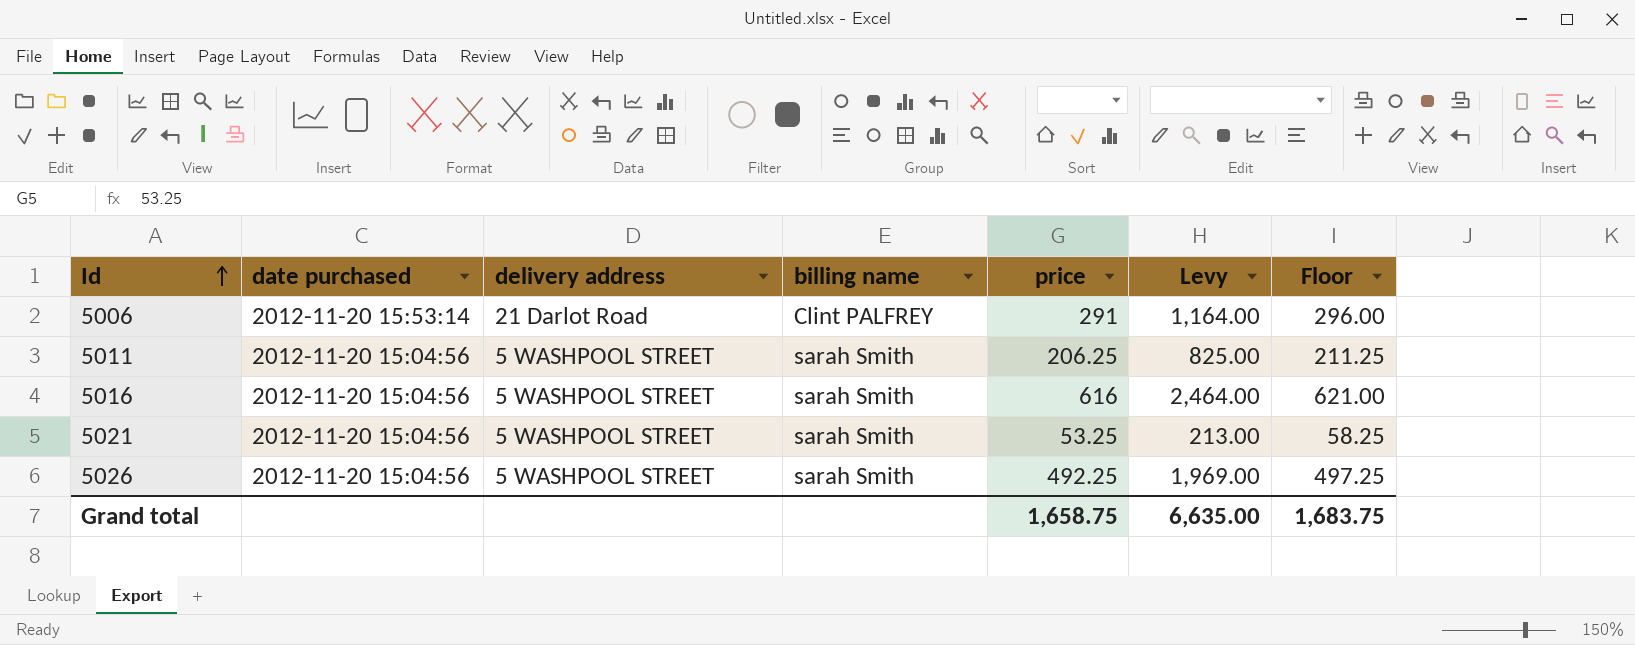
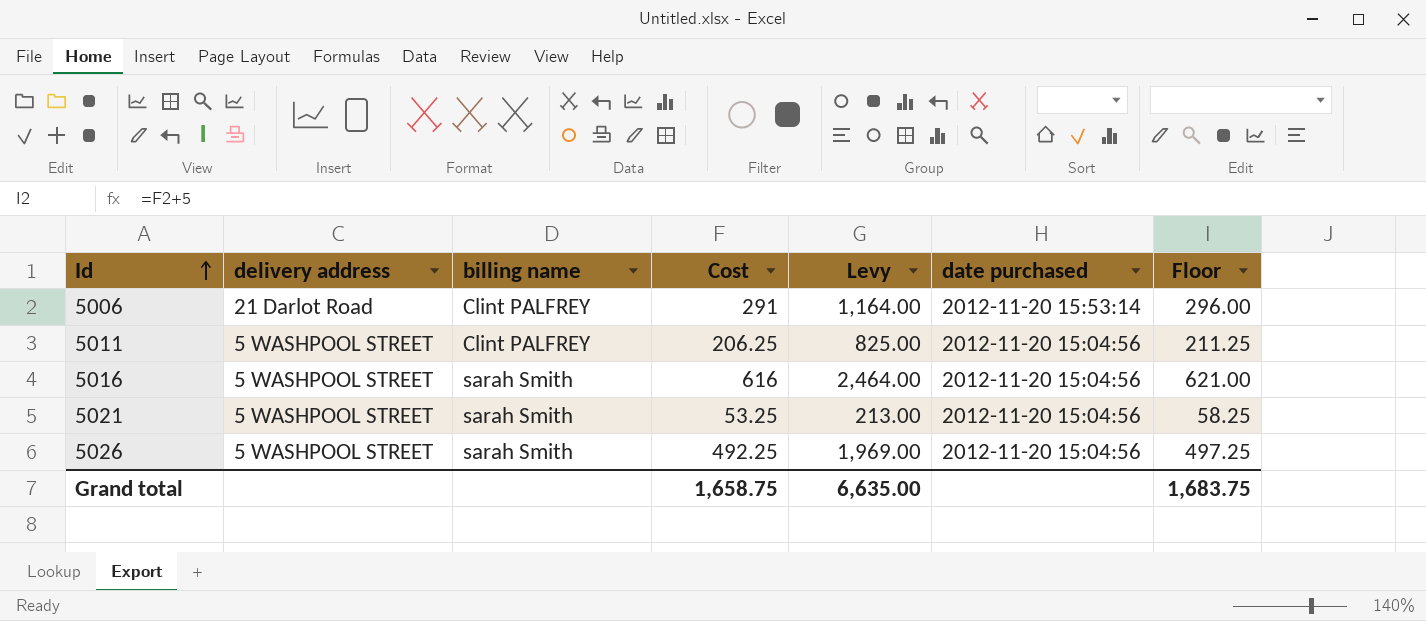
column name: price -> Cost
column date purchased | position: 2 -> 6
5011 | billing name: sarah Smith -> Clint PALFREY

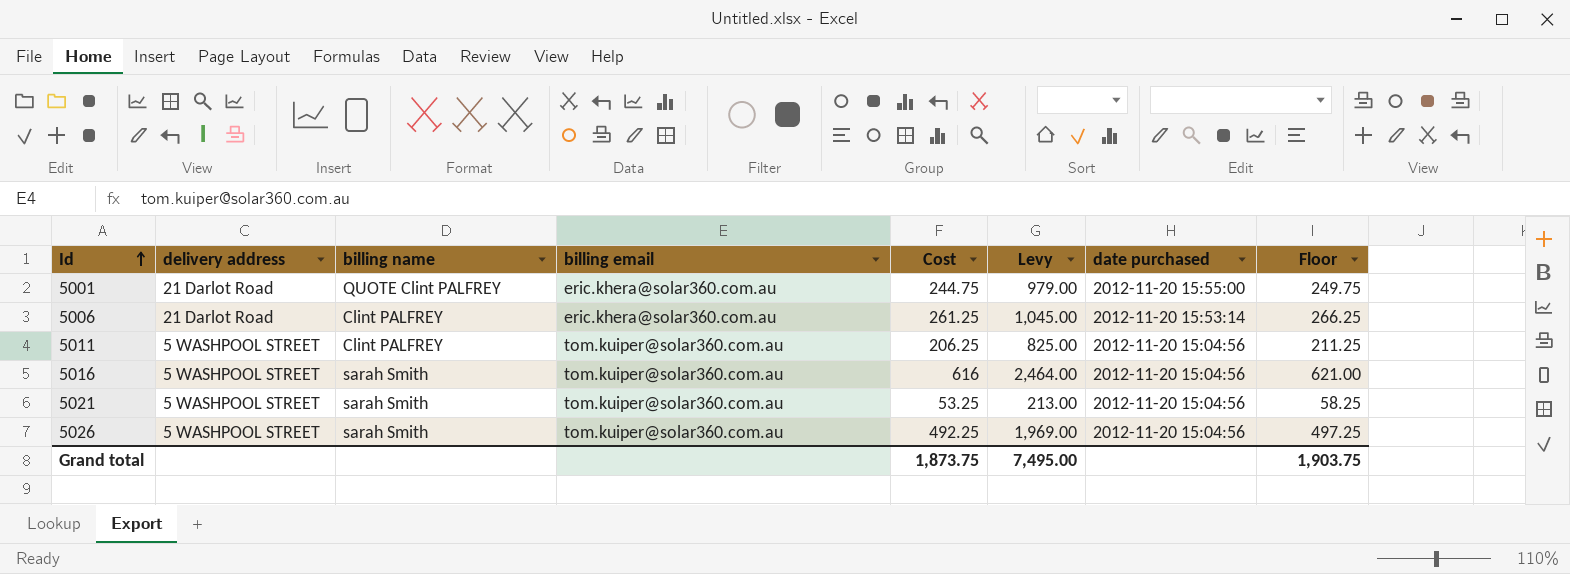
column billing email | position: none -> 4
row 5001: none -> 21 Darlot Road | QUOTE Clint PALFREY | eric.khera@solar360.com.au | 244.75 | 979.00 | 2012-11-20 15:55:00 | 249.75
5006 | Cost: 291 -> 261.25
5006 | Levy: 1,164.00 -> 1,045.00
5006 | Floor: 296.00 -> 266.25
Grand total | Cost: 1,658.75 -> 1,873.75
Grand total | Levy: 6,635.00 -> 7,495.00
Grand total | Floor: 1,683.75 -> 1,903.75

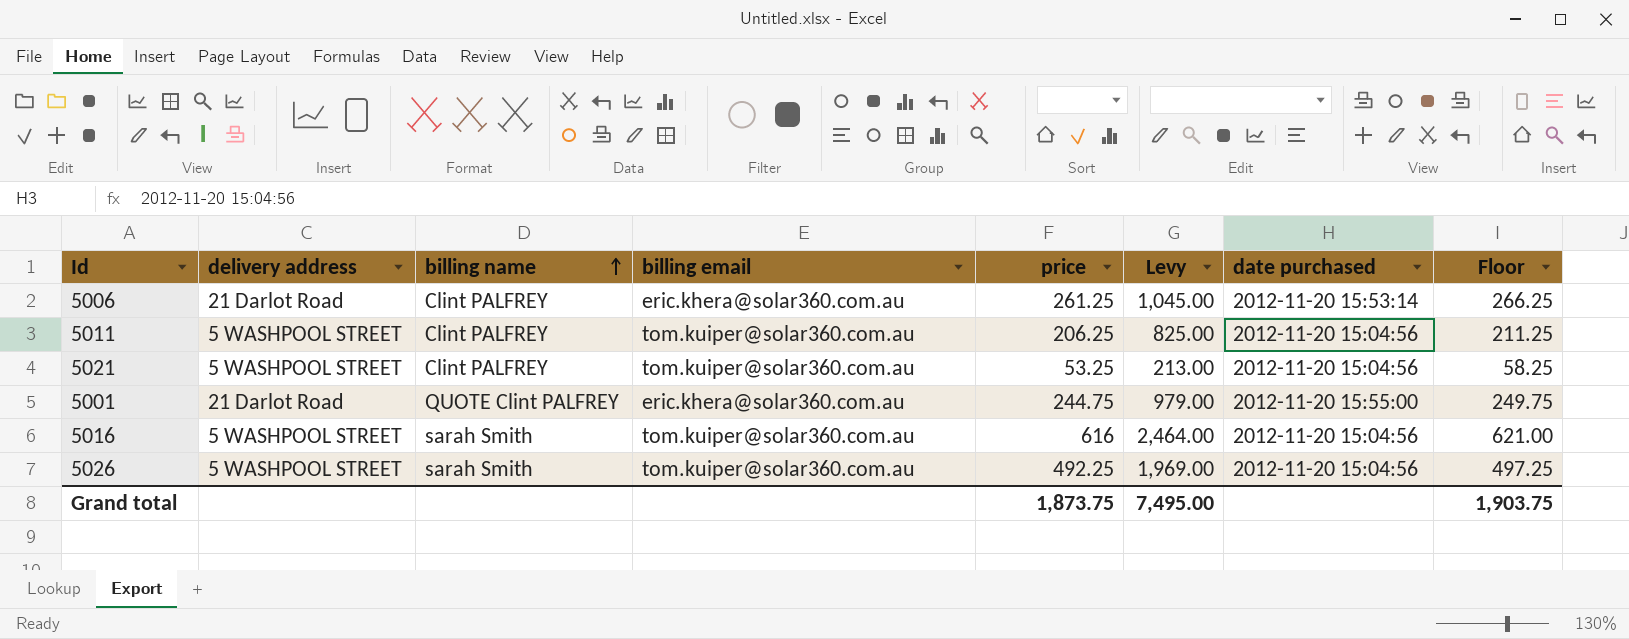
row order: Id ascending -> billing name ascending
column name: Cost -> price
5021 | billing name: sarah Smith -> Clint PALFREY

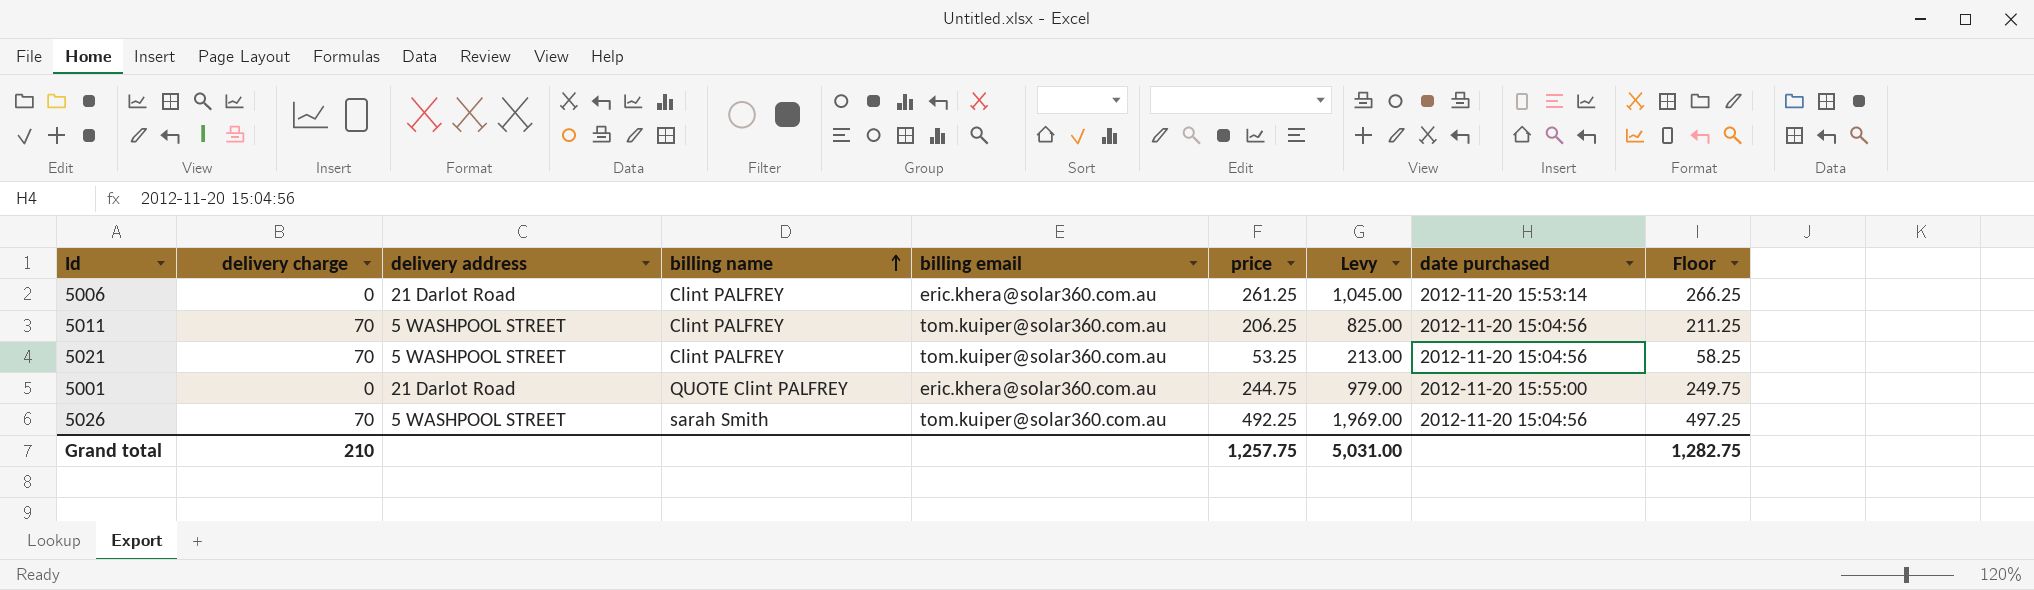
column delivery charge | position: none -> 2
row 5016: 5 WASHPOOL STREET | sarah Smith | tom.kuiper@solar360.com.au | 616 | 2,464.00 | 2012-11-20 15:04:56 | 621.00 -> none
Grand total | price: 1,873.75 -> 1,257.75
Grand total | Levy: 7,495.00 -> 5,031.00
Grand total | Floor: 1,903.75 -> 1,282.75

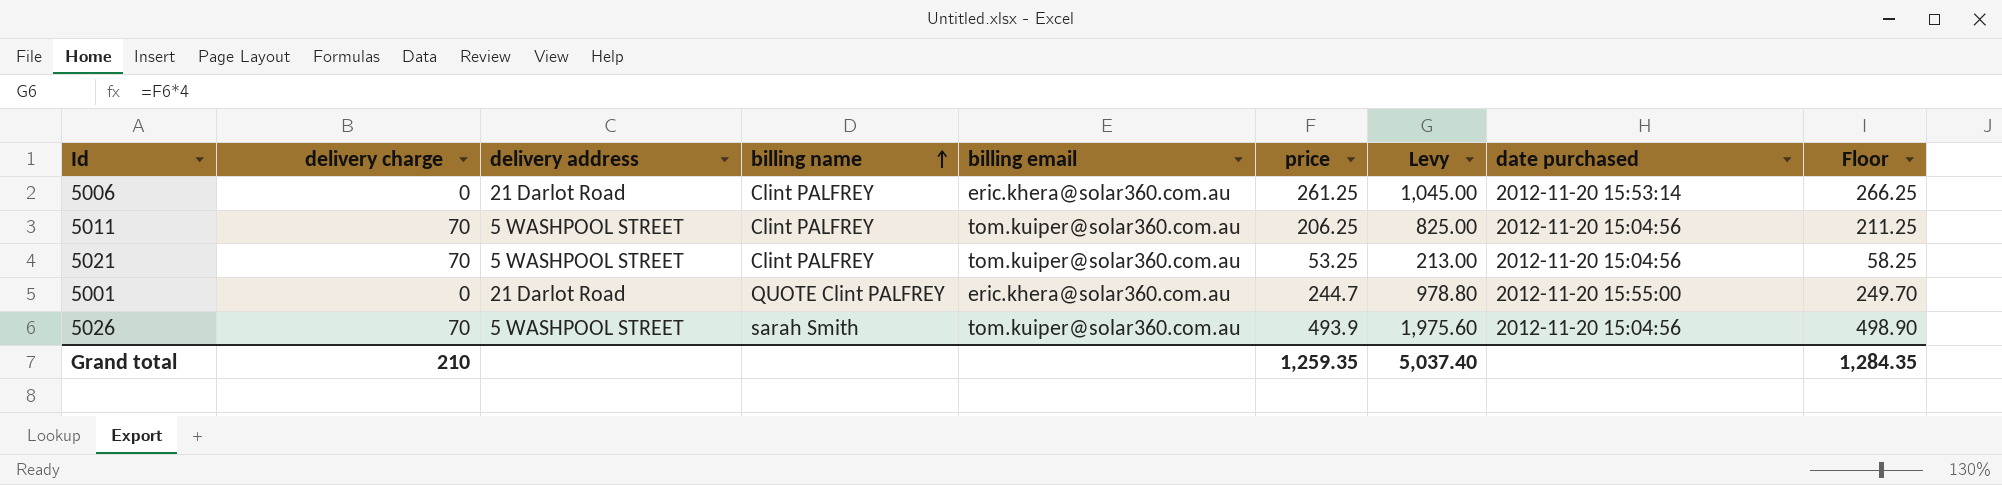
5001 | price: 244.75 -> 244.7
5001 | Levy: 979.00 -> 978.80
5001 | Floor: 249.75 -> 249.70
5026 | price: 492.25 -> 493.9
5026 | Levy: 1,969.00 -> 1,975.60
5026 | Floor: 497.25 -> 498.90
Grand total | price: 1,257.75 -> 1,259.35
Grand total | Levy: 5,031.00 -> 5,037.40
Grand total | Floor: 1,282.75 -> 1,284.35

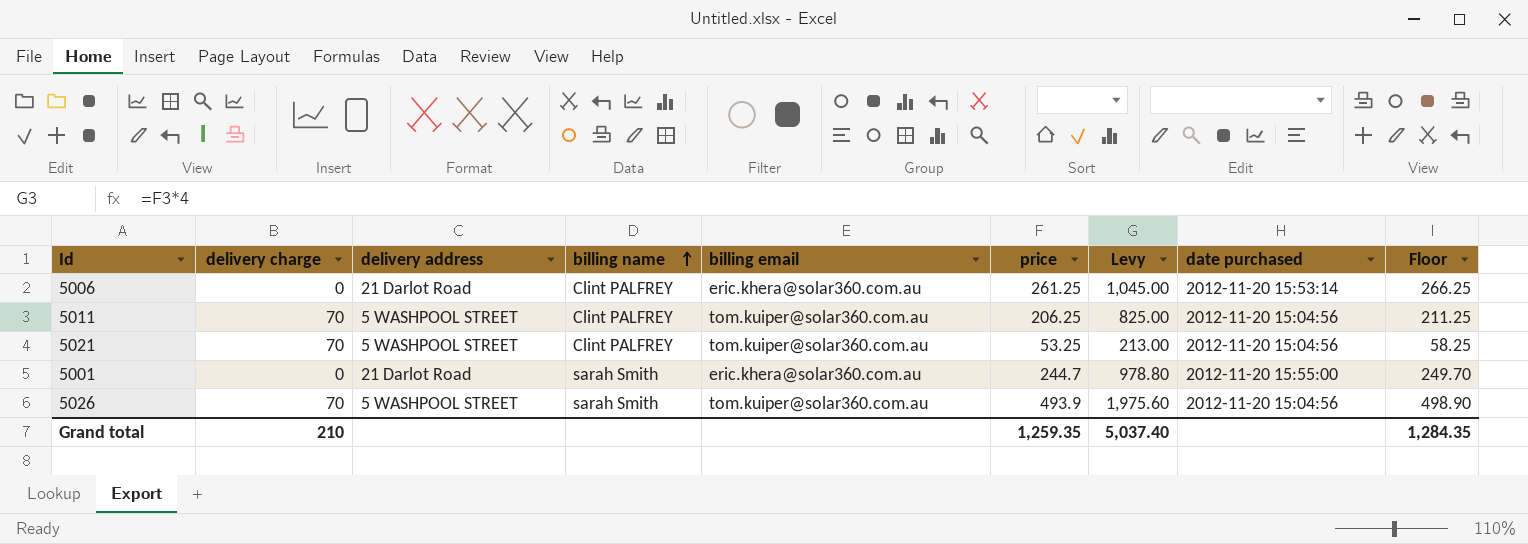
5001 | billing name: QUOTE Clint PALFREY -> sarah Smith

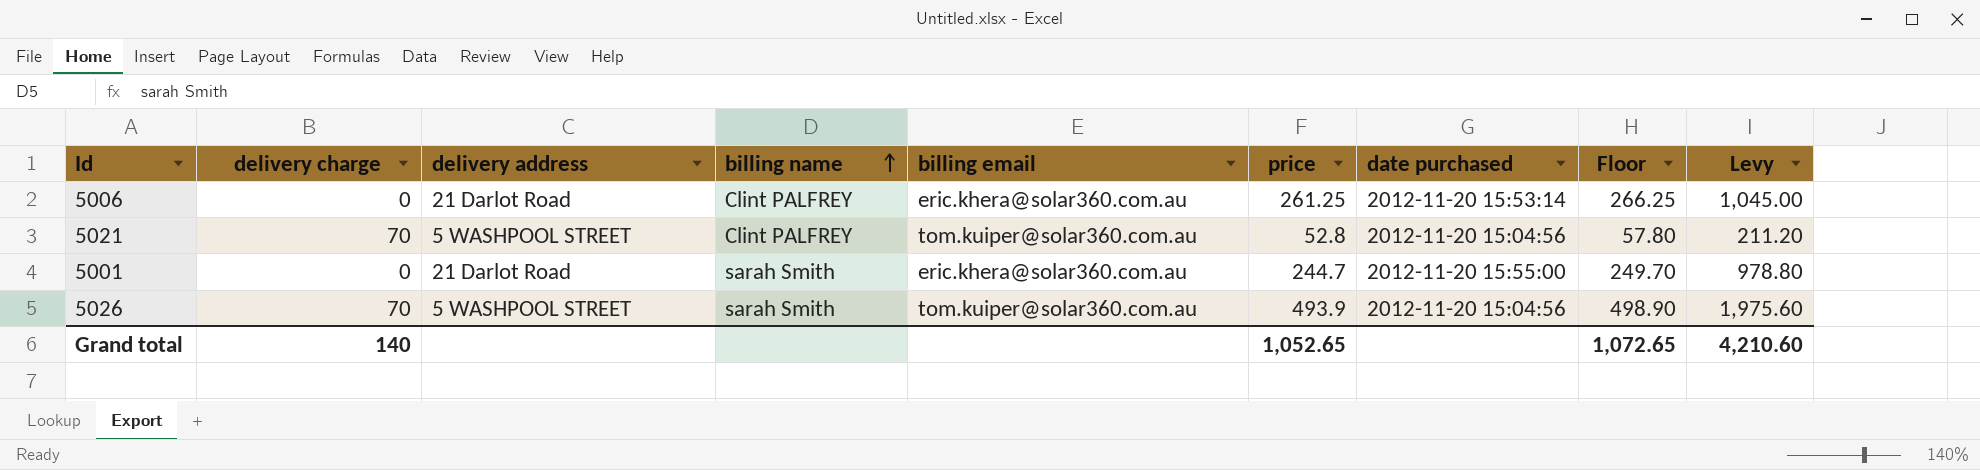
column Levy | position: 7 -> 9
row 5011: 70 | 5 WASHPOOL STREET | Clint PALFREY | tom.kuiper@solar360.com.au | 206.25 | 825.00 | 2012-11-20 15:04:56 | 211.25 -> none
5021 | price: 53.25 -> 52.8
5021 | Floor: 58.25 -> 57.80
5021 | Levy: 213.00 -> 211.20
Grand total | delivery charge: 210 -> 140
Grand total | price: 1,259.35 -> 1,052.65
Grand total | Floor: 1,284.35 -> 1,072.65
Grand total | Levy: 5,037.40 -> 4,210.60

